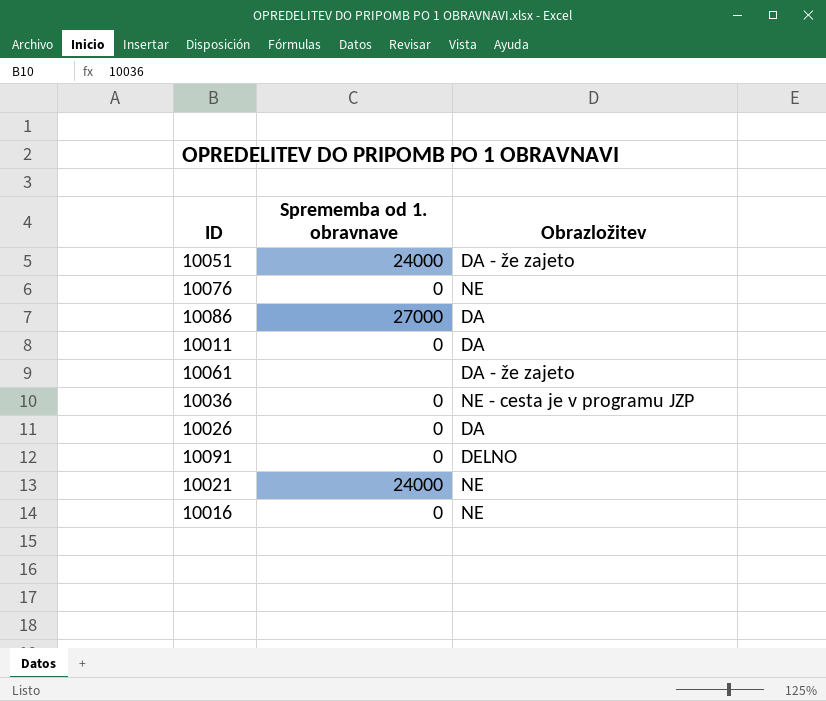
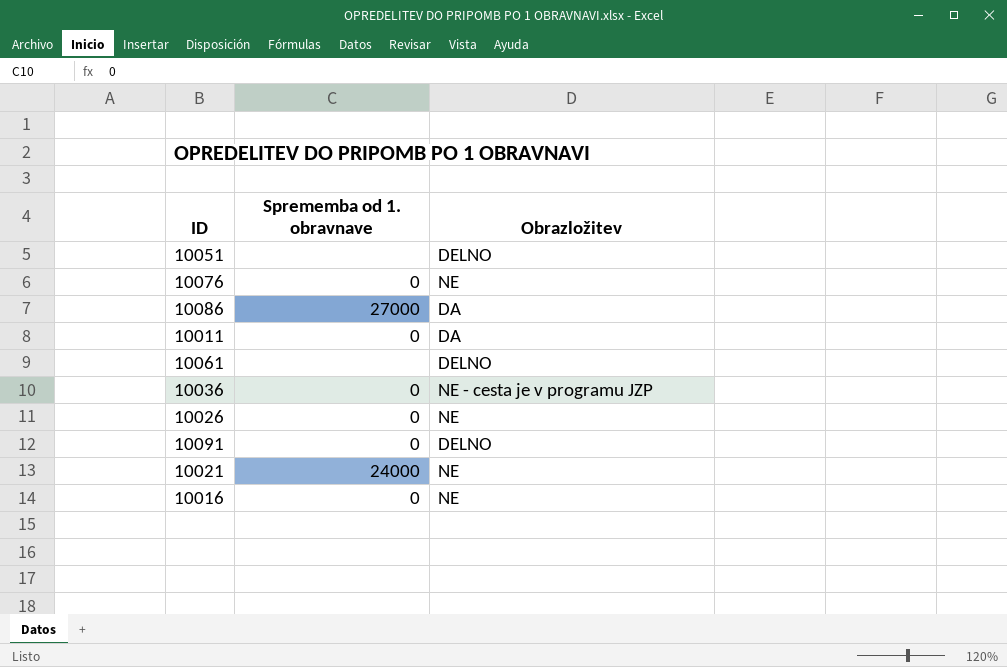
10051 | Sprememba od 1. obravnave: 24000 -> none
10051 | Obrazložitev: DA - že zajeto -> DELNO
10061 | Obrazložitev: DA - že zajeto -> DELNO
10026 | Obrazložitev: DA -> NE

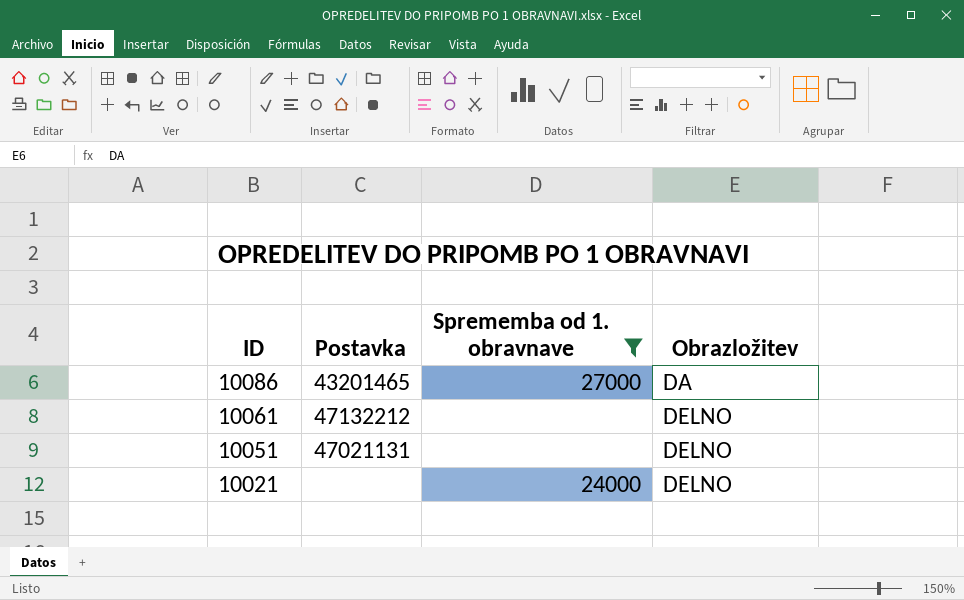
filter: none -> Sprememba od 1. obravnave != 0
row order: none -> ID descending
column Postavka | position: none -> 2
10021 | Obrazložitev: NE -> DELNO

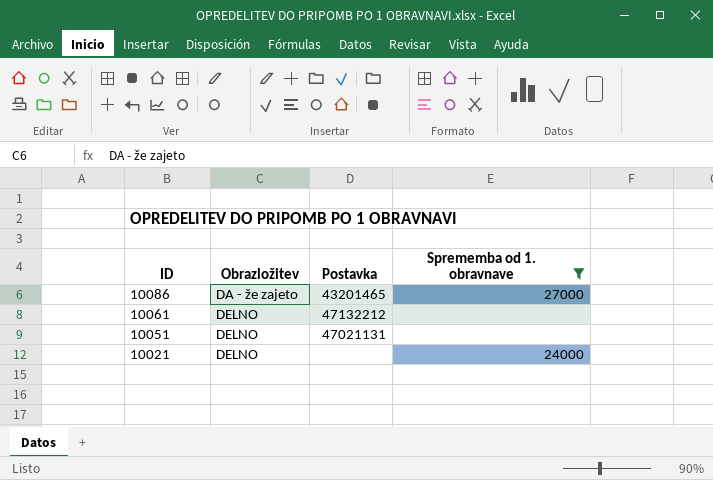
column Obrazložitev | position: 4 -> 2
10086 | Obrazložitev: DA -> DA - že zajeto

